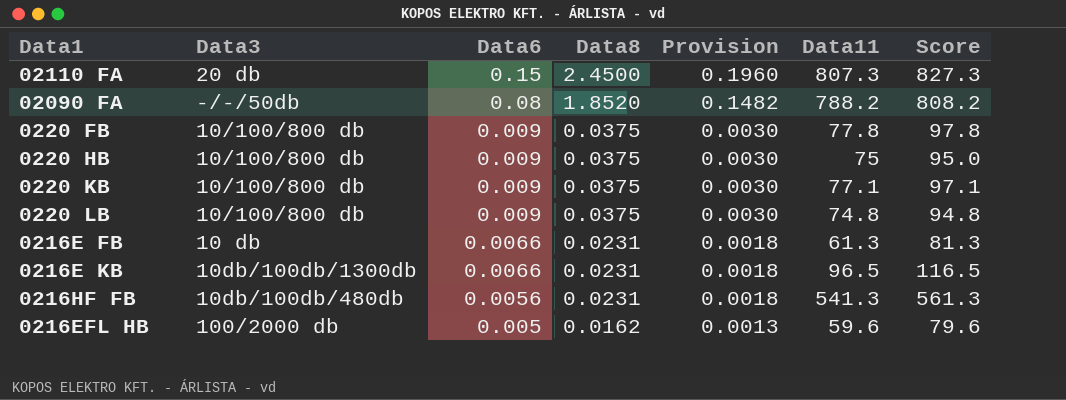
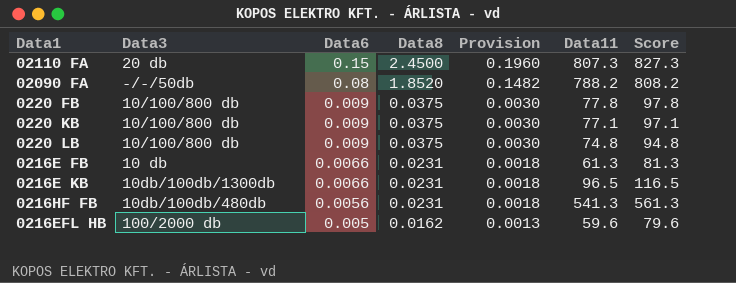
row 0220 HB: 10/100/800 db | 0.009 | 0.0375 | 0.0030 | 75 | 95.0 -> none

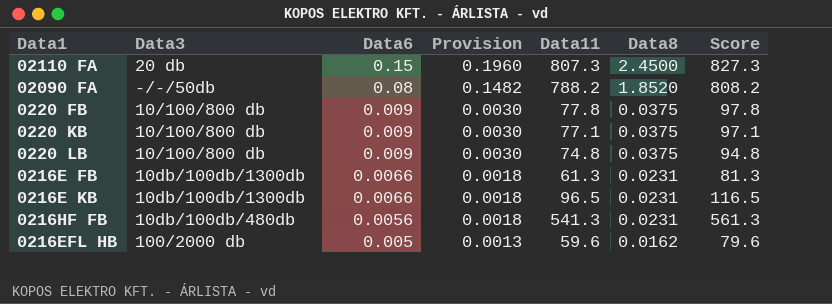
column Data8 | position: 4 -> 6
0216E FB | Data3: 10 db -> 10db/100db/1300db

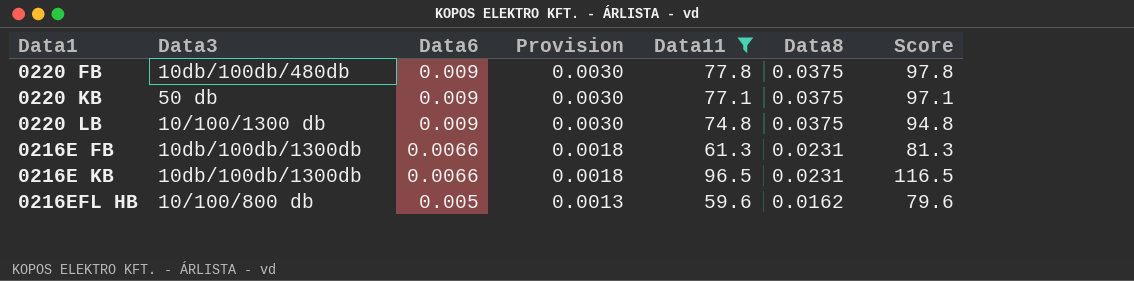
filter: none -> Data11 <= 96.5
0220 FB | Data3: 10/100/800 db -> 10db/100db/480db
0220 KB | Data3: 10/100/800 db -> 50 db
0220 LB | Data3: 10/100/800 db -> 10/100/1300 db
0216EFL HB | Data3: 100/2000 db -> 10/100/800 db

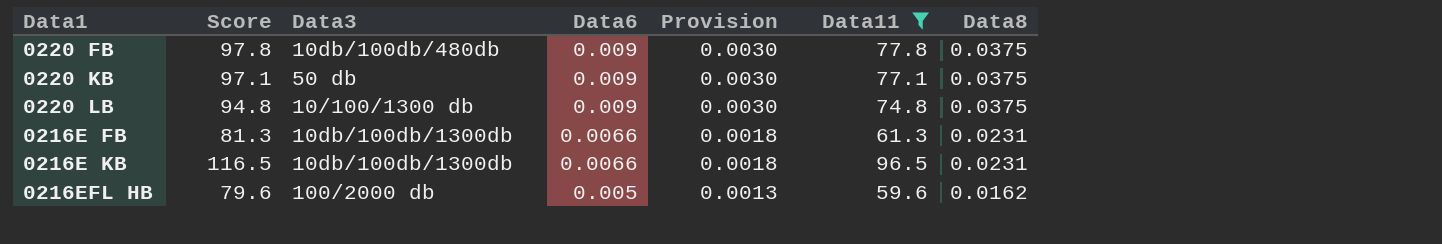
column Score | position: 7 -> 2
0216EFL HB | Data3: 10/100/800 db -> 100/2000 db

